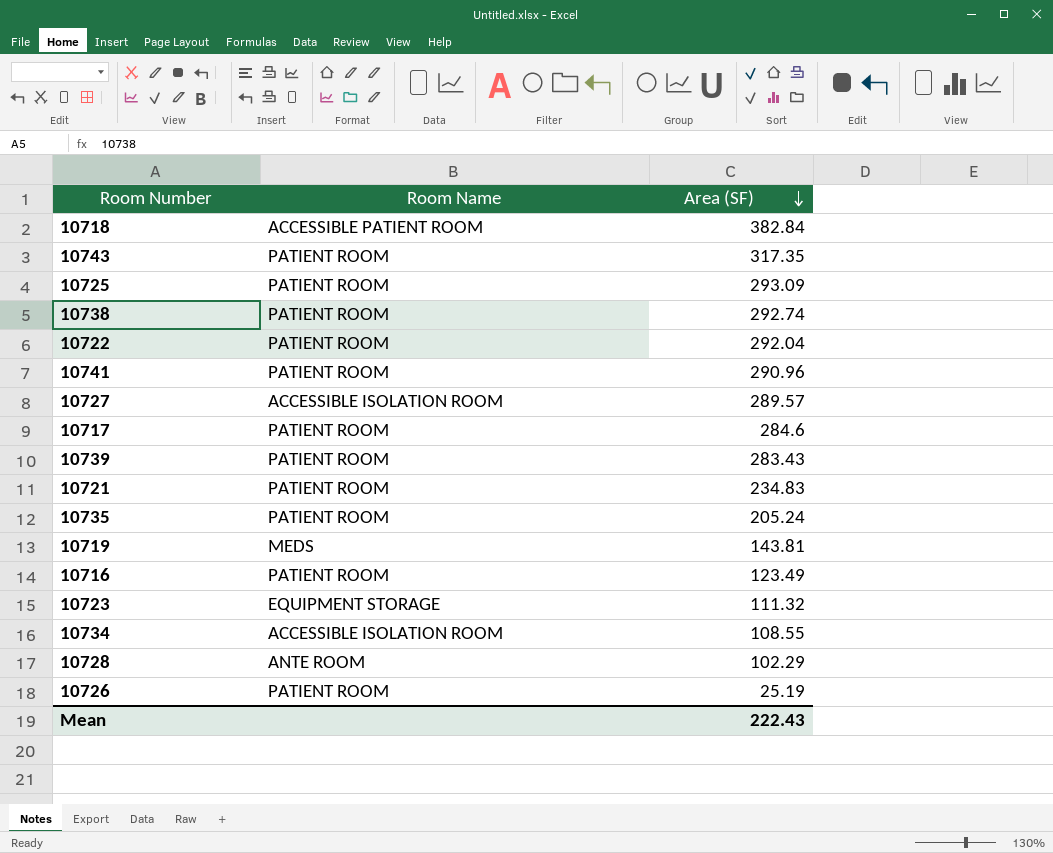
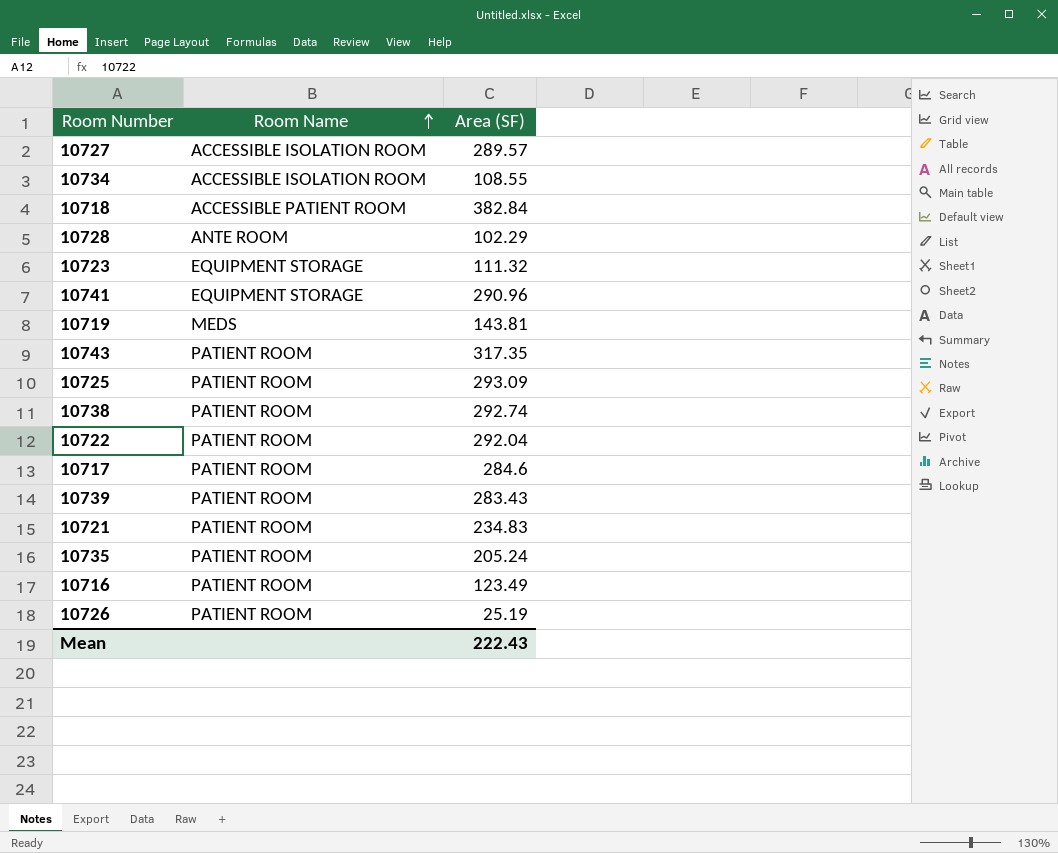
row order: Area (SF) descending -> Room Name ascending
10741 | Room Name: PATIENT ROOM -> EQUIPMENT STORAGE

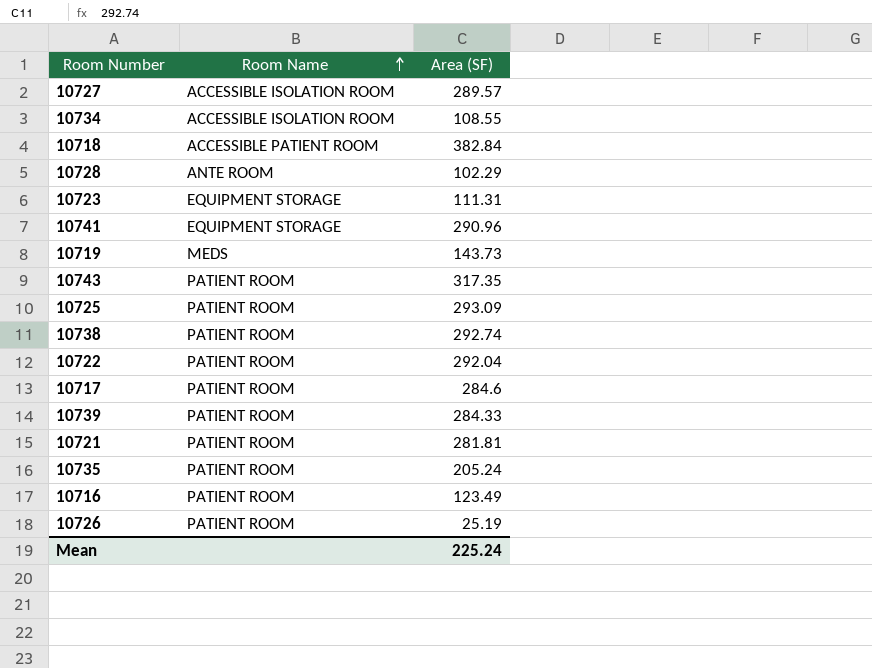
10723 | Area (SF): 111.32 -> 111.31
10719 | Area (SF): 143.81 -> 143.73
10739 | Area (SF): 283.43 -> 284.33
10721 | Area (SF): 234.83 -> 281.81
Mean | Area (SF): 222.43 -> 225.24

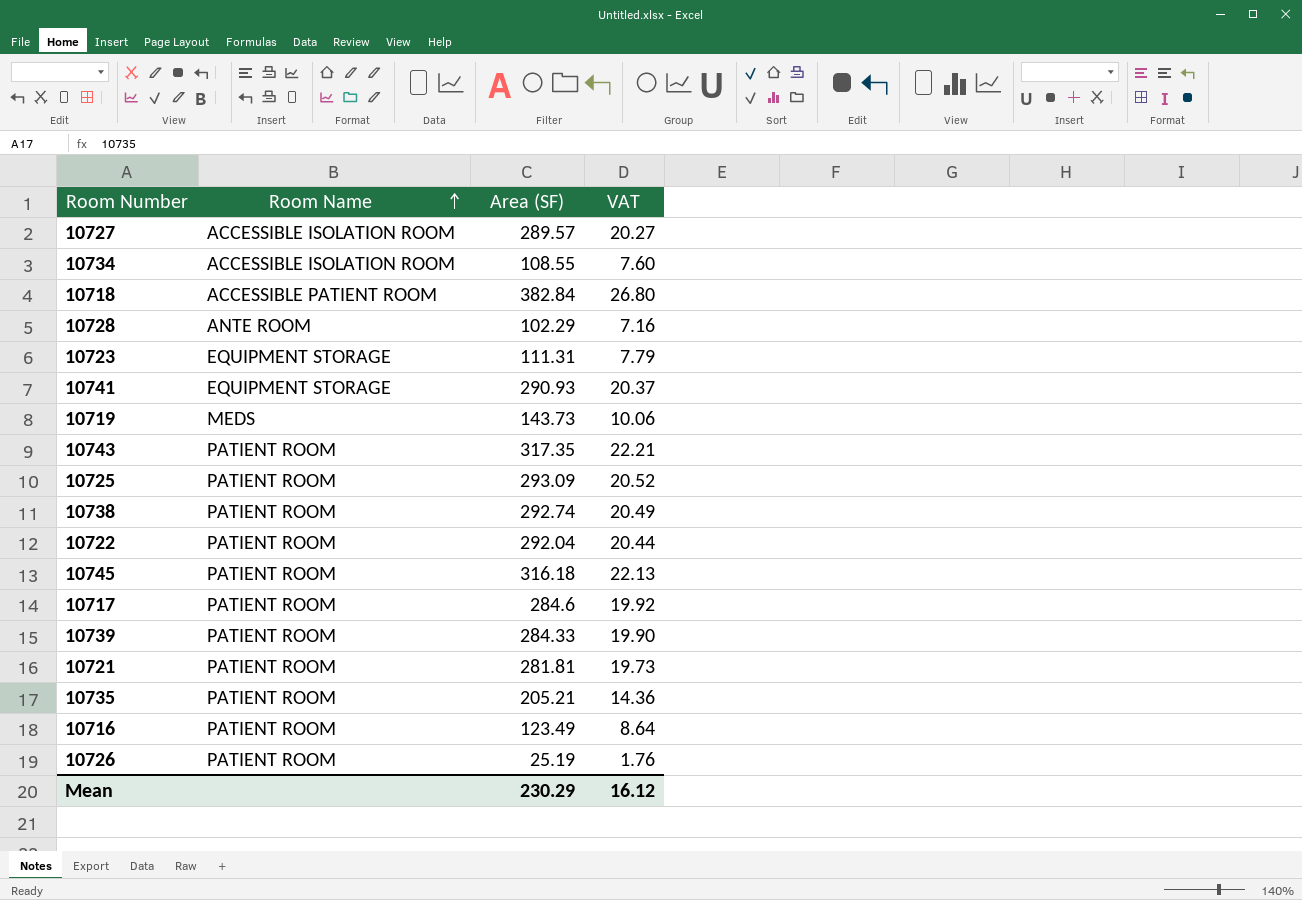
column VAT | formula: none -> [Area (SF)] * 0.07
10741 | Area (SF): 290.96 -> 290.93
row 10745: none -> PATIENT ROOM | 316.18 | 22.13
10735 | Area (SF): 205.24 -> 205.21
Mean | Area (SF): 225.24 -> 230.29

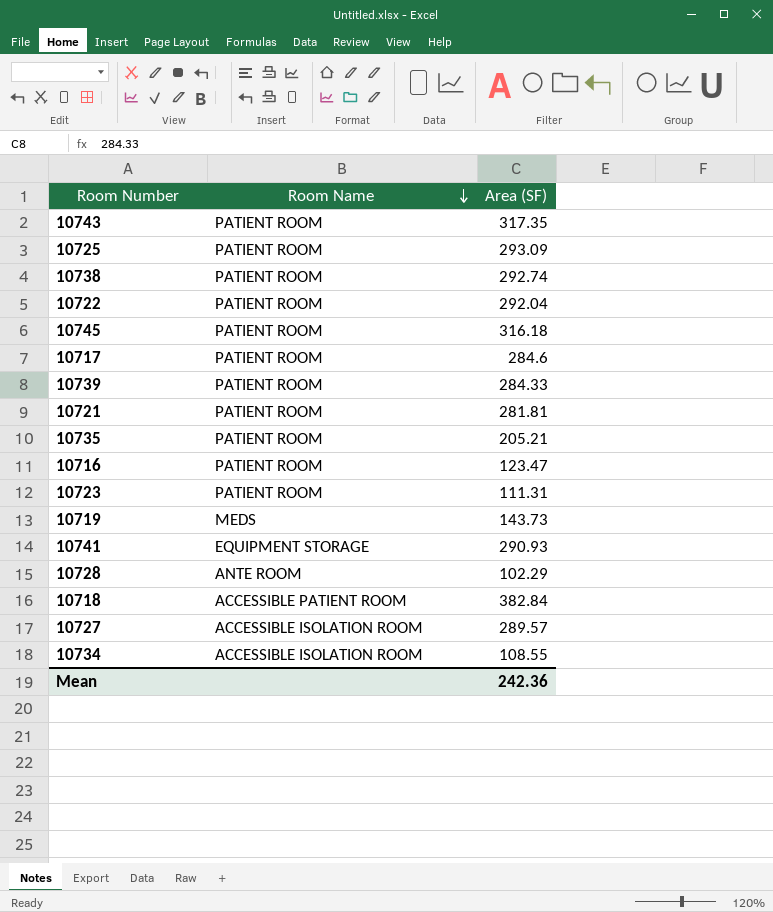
row order: Room Name ascending -> Room Name descending
column VAT | formula: [Area (SF)] * 0.07 -> none
row 10726: PATIENT ROOM | 25.19 | 1.76 -> none
10716 | Area (SF): 123.49 -> 123.47
10723 | Room Name: EQUIPMENT STORAGE -> PATIENT ROOM
Mean | Area (SF): 230.29 -> 242.36

